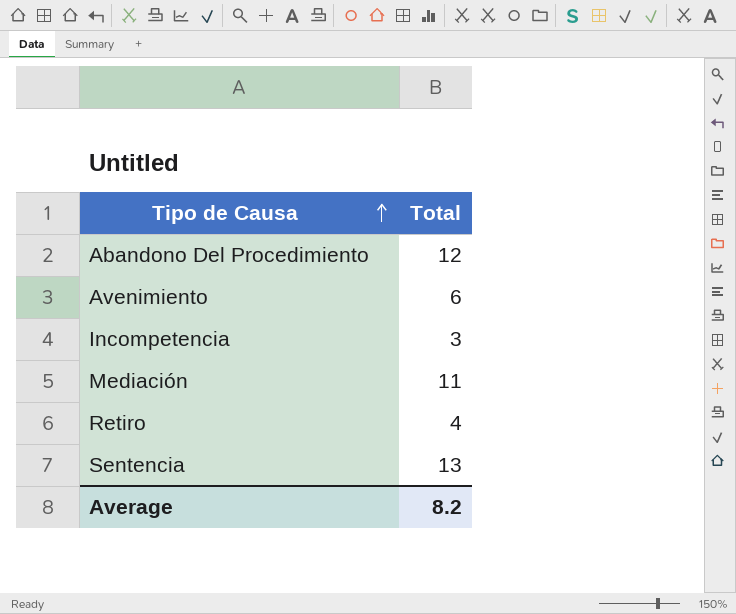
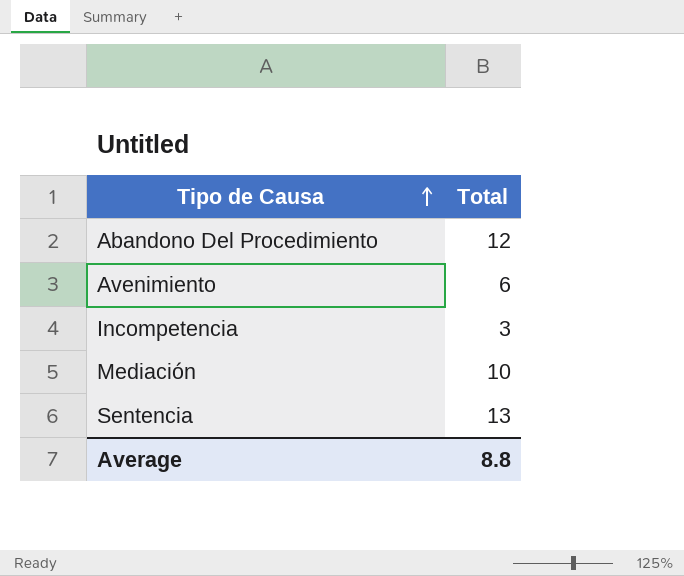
row Retiro: 4 -> none
Mediación | Total: 11 -> 10
Average | Total: 8.2 -> 8.8

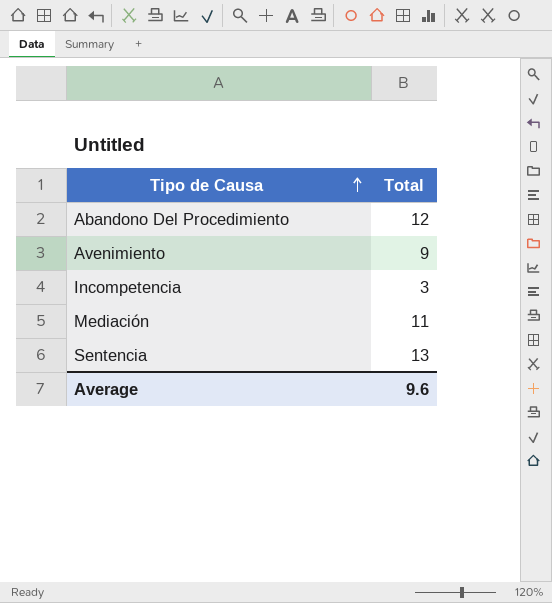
Avenimiento | Total: 6 -> 9
Mediación | Total: 10 -> 11
Average | Total: 8.8 -> 9.6

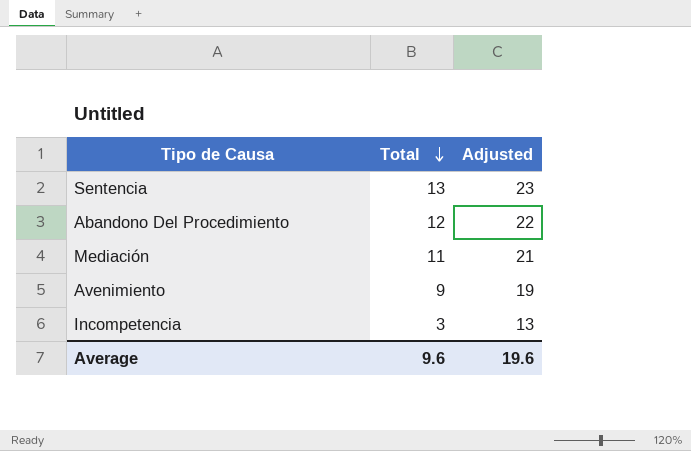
row order: Tipo de Causa ascending -> Total descending
column Adjusted | formula: none -> [Total] + 10

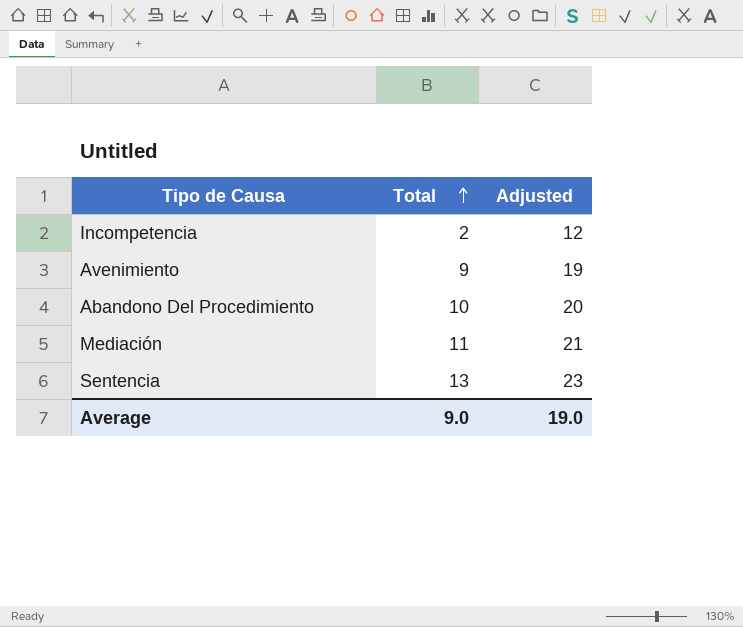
row order: Total descending -> Total ascending
Incompetencia | Total: 3 -> 2
Incompetencia | Adjusted: 13 -> 12
Abandono Del Procedimiento | Total: 12 -> 10
Abandono Del Procedimiento | Adjusted: 22 -> 20
Average | Total: 9.6 -> 9.0
Average | Adjusted: 19.6 -> 19.0

